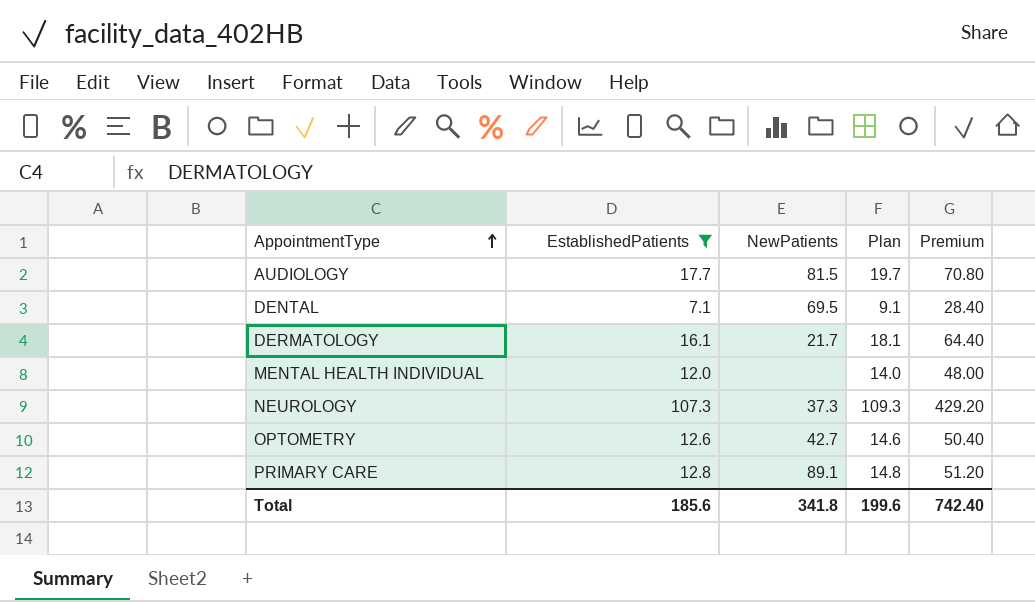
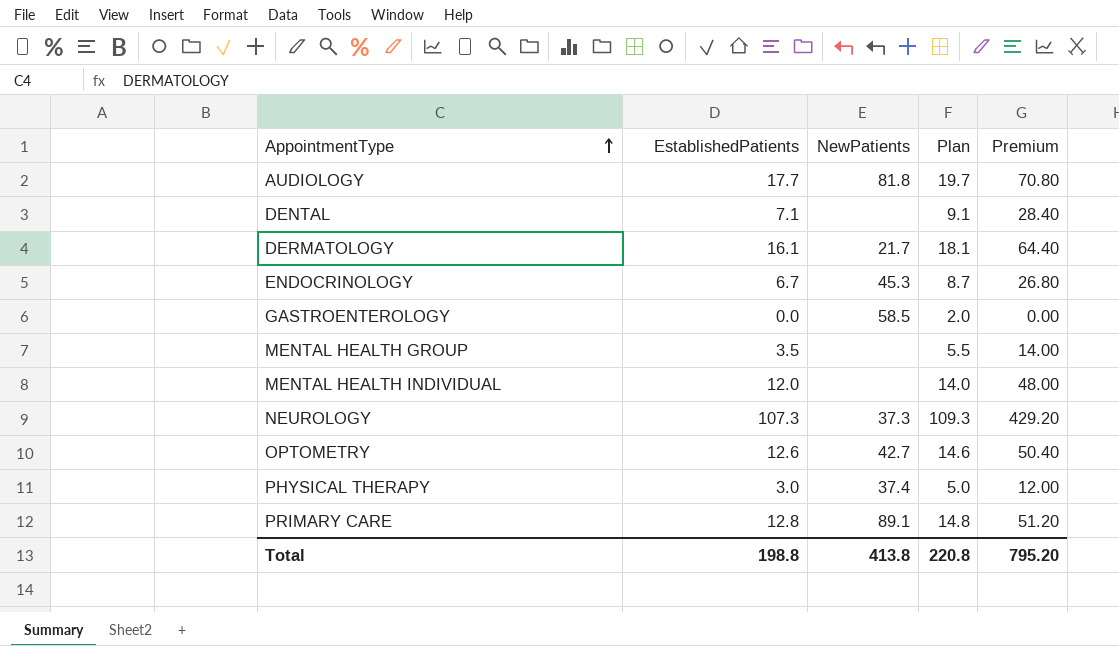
filter: EstablishedPatients >= 7.1 -> none
AUDIOLOGY | NewPatients: 81.5 -> 81.8
DENTAL | NewPatients: 69.5 -> none
Total | EstablishedPatients: 185.6 -> 198.8
Total | NewPatients: 341.8 -> 413.8
Total | Plan: 199.6 -> 220.8
Total | Premium: 742.40 -> 795.20

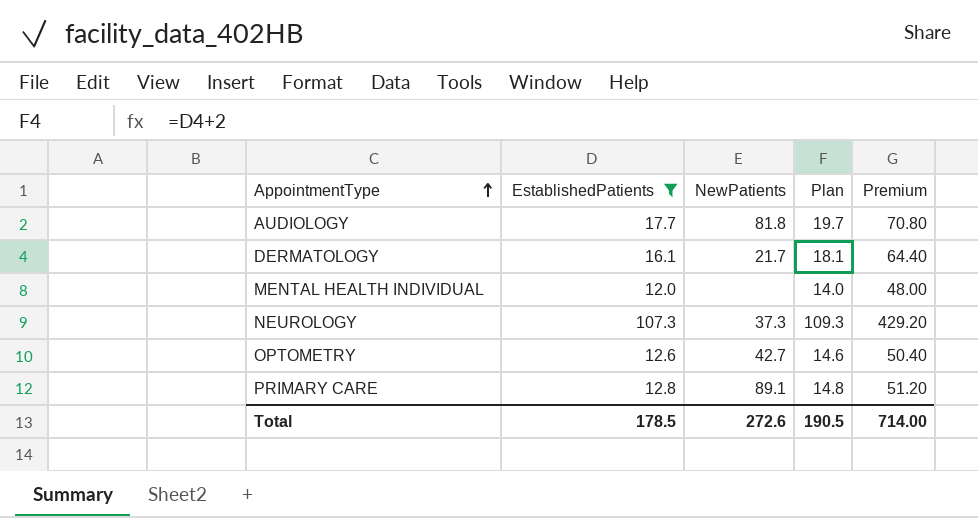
filter: none -> EstablishedPatients >= 12.0
Total | EstablishedPatients: 198.8 -> 178.5
Total | NewPatients: 413.8 -> 272.6
Total | Plan: 220.8 -> 190.5
Total | Premium: 795.20 -> 714.00

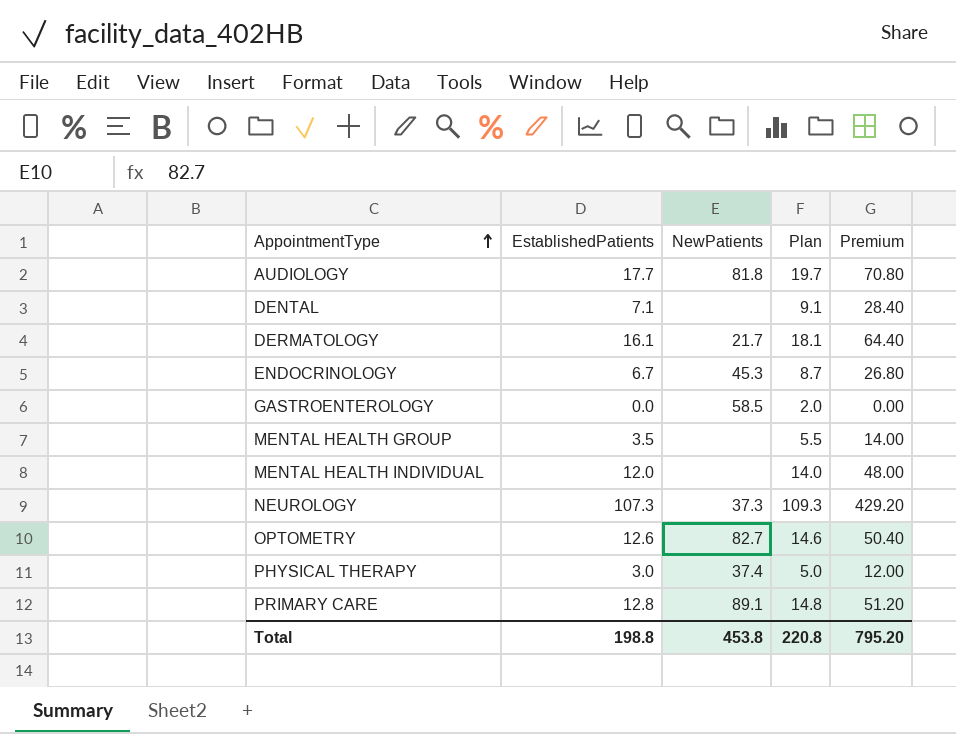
filter: EstablishedPatients >= 12.0 -> none
OPTOMETRY | NewPatients: 42.7 -> 82.7
Total | EstablishedPatients: 178.5 -> 198.8
Total | NewPatients: 272.6 -> 453.8
Total | Plan: 190.5 -> 220.8
Total | Premium: 714.00 -> 795.20

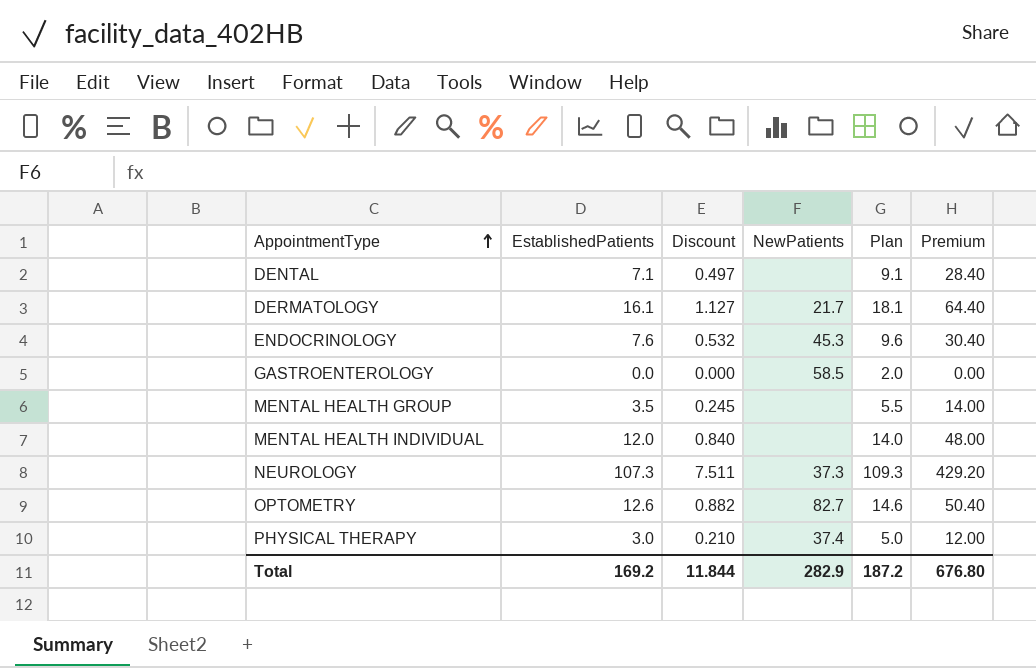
column Discount | formula: none -> [EstablishedPatients] * 0.07
row AUDIOLOGY: 17.7 | 81.8 | 19.7 | 70.80 -> none
row PRIMARY CARE: 12.8 | 89.1 | 14.8 | 51.20 -> none
ENDOCRINOLOGY | EstablishedPatients: 6.7 -> 7.6
ENDOCRINOLOGY | Plan: 8.7 -> 9.6
ENDOCRINOLOGY | Premium: 26.80 -> 30.40
Total | EstablishedPatients: 198.8 -> 169.2
Total | NewPatients: 453.8 -> 282.9
Total | Plan: 220.8 -> 187.2
Total | Premium: 795.20 -> 676.80

